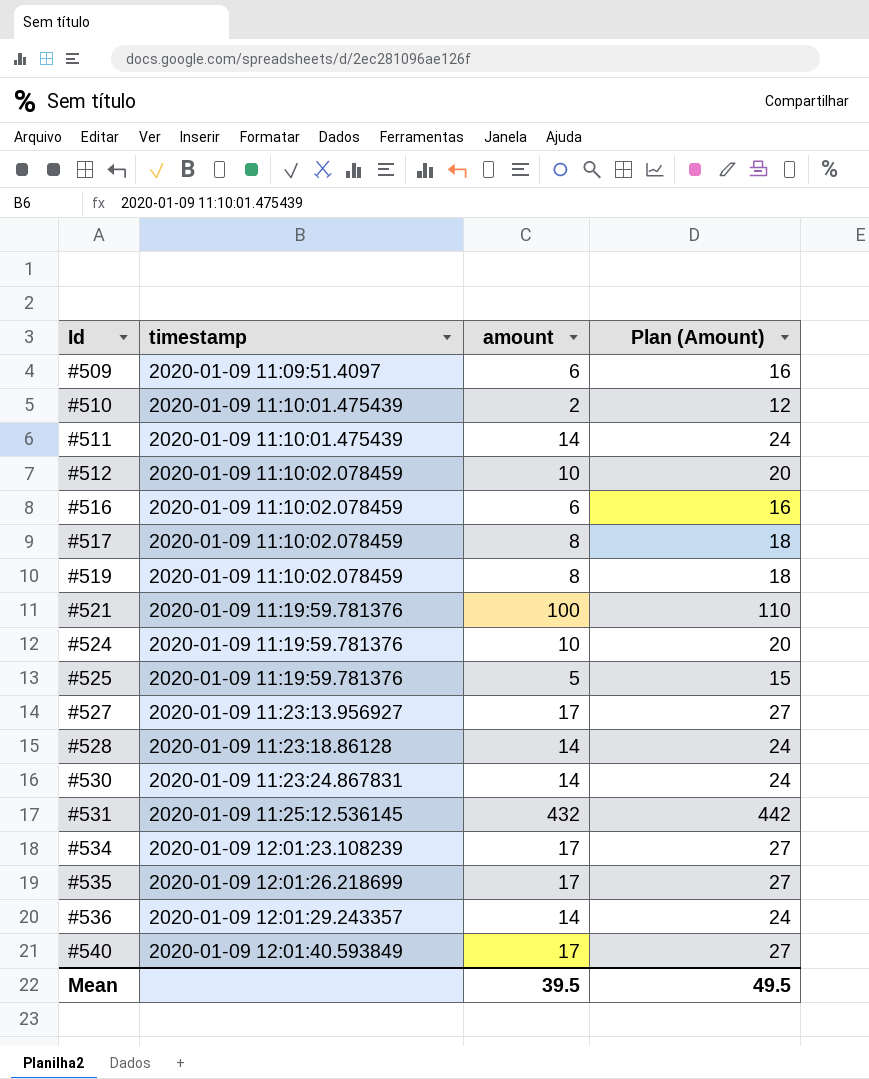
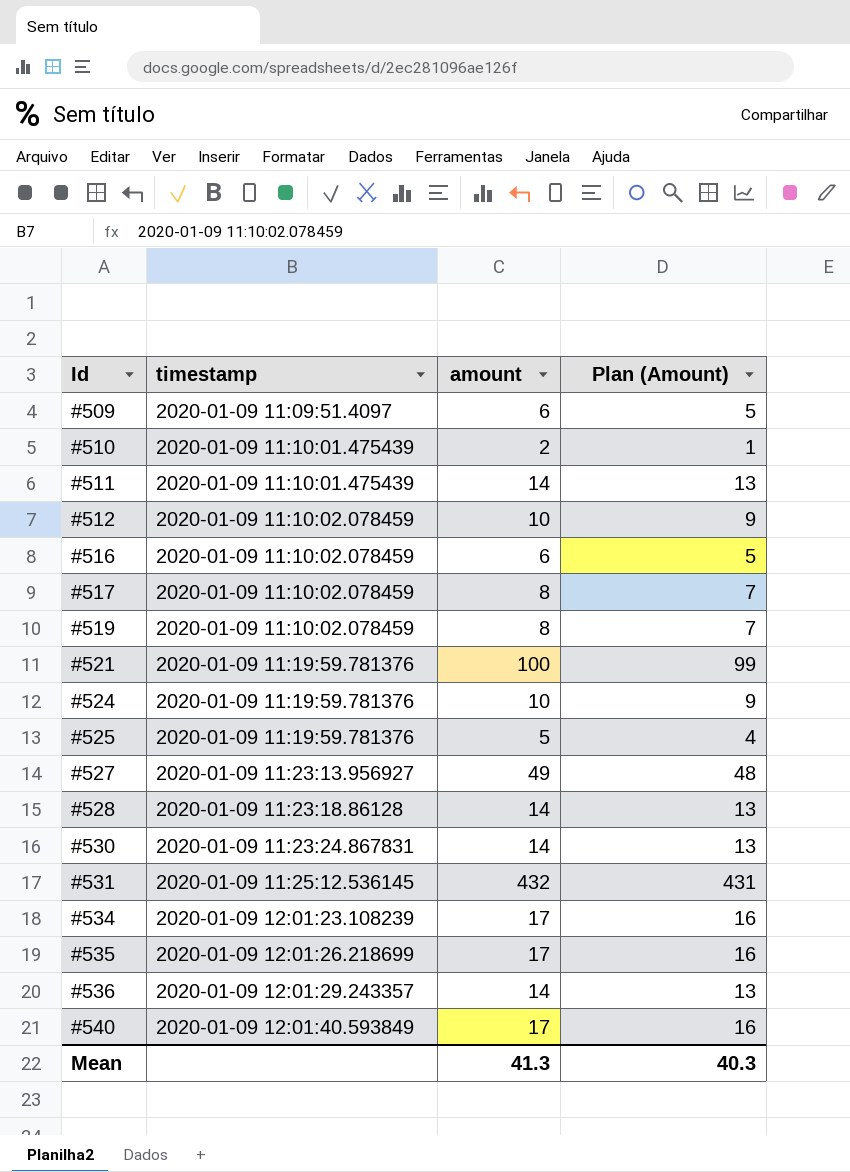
column Plan (Amount) | formula: [amount] + 10 -> [amount] - 1
#527 | amount: 17 -> 49
Mean | amount: 39.5 -> 41.3
Mean | Plan (Amount): 49.5 -> 40.3

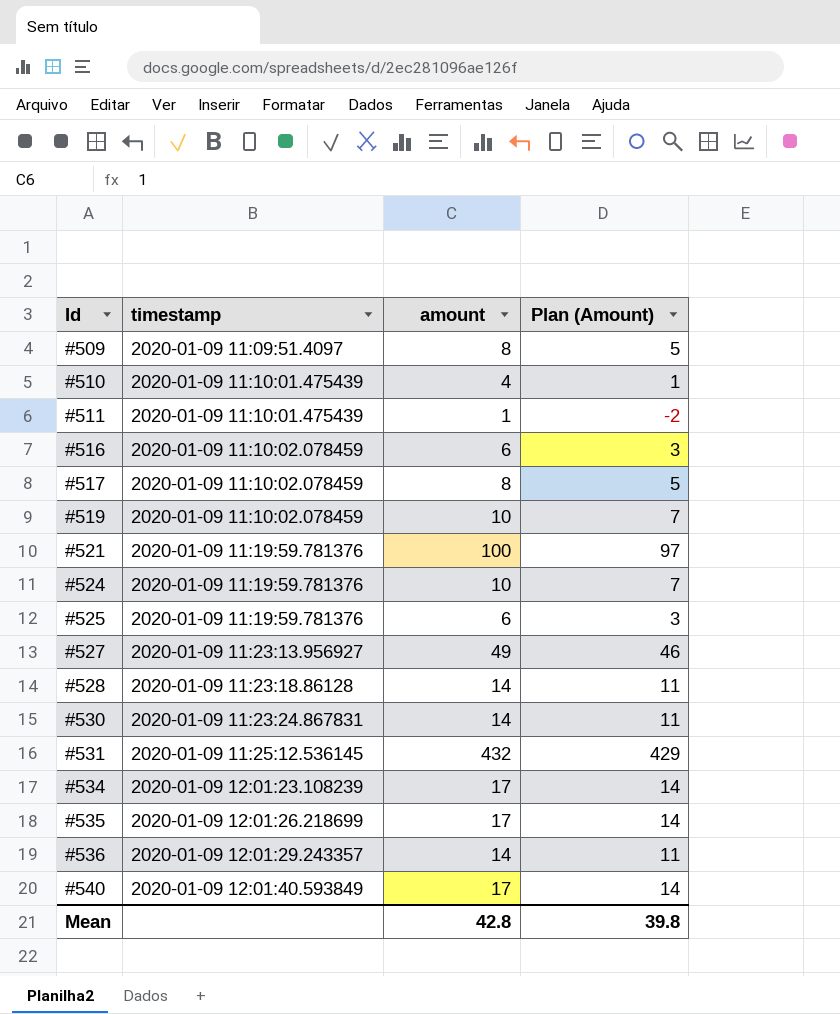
column Plan (Amount) | formula: [amount] - 1 -> [amount] - 3
row #512: 2020-01-09 11:10:02.078459 | 10 | 9 -> none
#509 | amount: 6 -> 8
#510 | amount: 2 -> 4
#511 | amount: 14 -> 1
#519 | amount: 8 -> 10
#525 | amount: 5 -> 6
Mean | amount: 41.3 -> 42.8
Mean | Plan (Amount): 40.3 -> 39.8

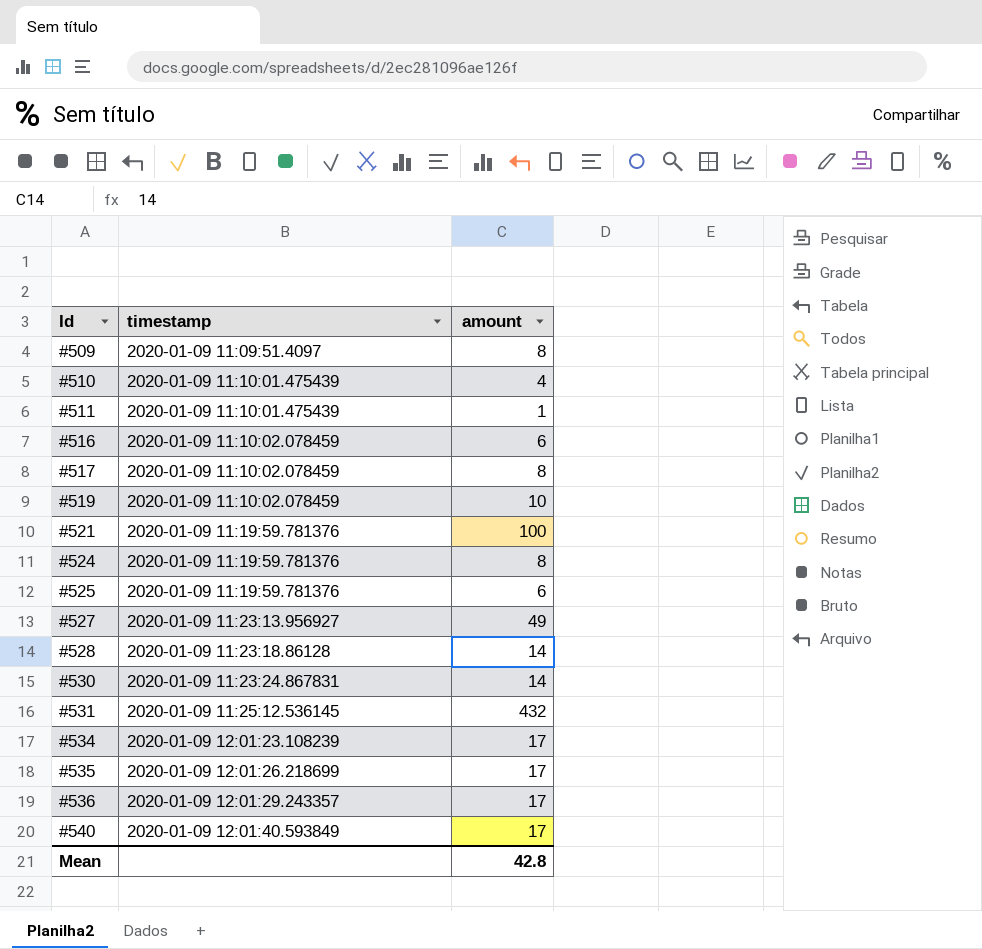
column Plan (Amount) | formula: [amount] - 3 -> none
#524 | amount: 10 -> 8
#536 | amount: 14 -> 17

